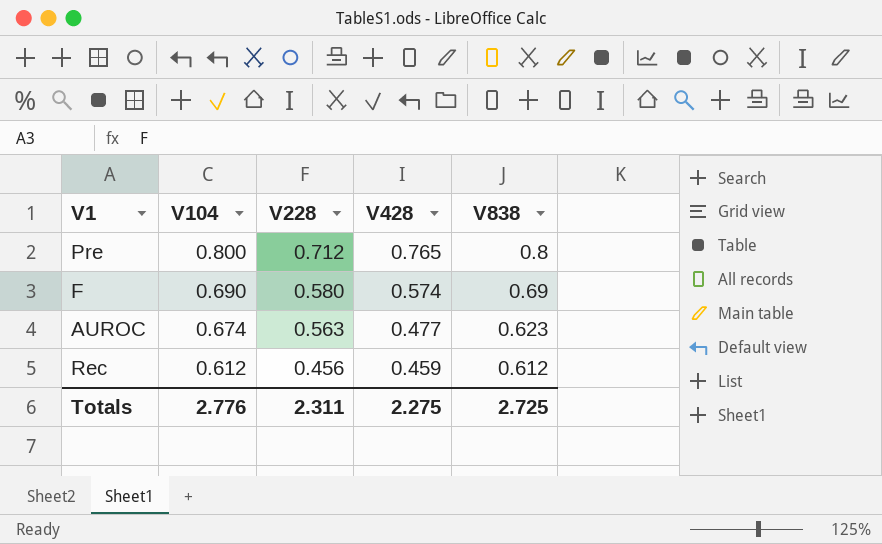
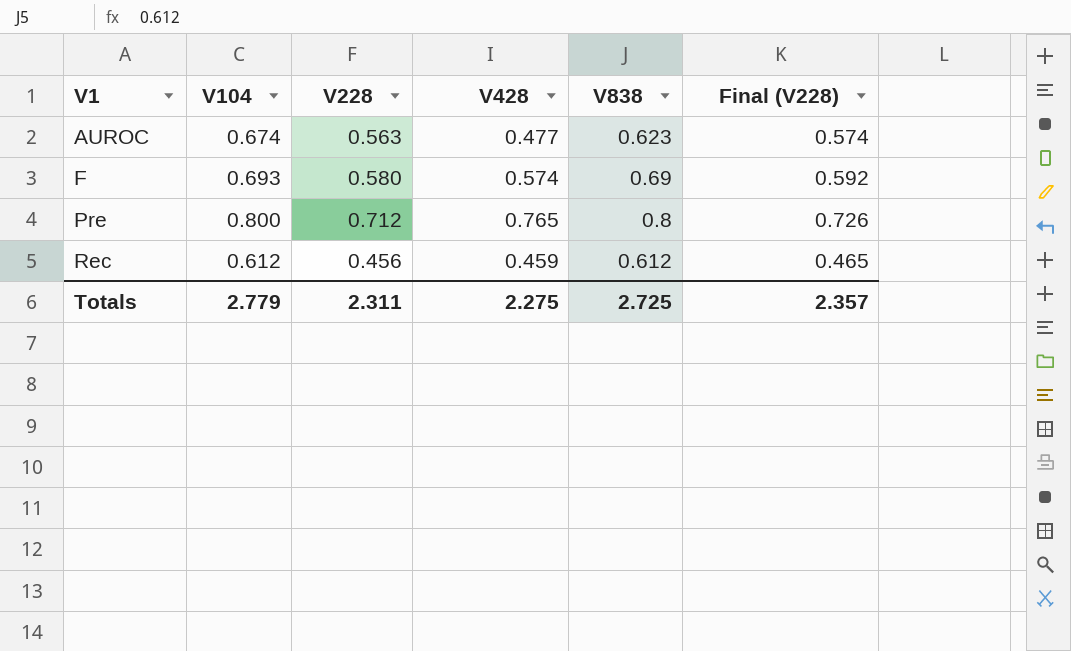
row order: V104 descending -> V1 ascending
column Final (V228) | formula: none -> [V228] * 1.02
F | V104: 0.690 -> 0.693
Totals | V104: 2.776 -> 2.779

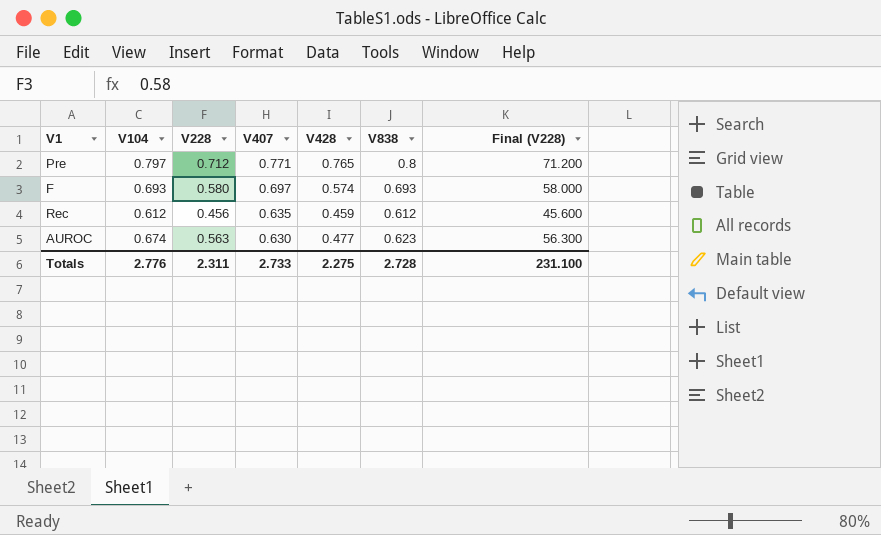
row order: V1 ascending -> V407 descending
column V407 | position: none -> 4
column Final (V228) | formula: [V228] * 1.02 -> [V228] * 100
Pre | V104: 0.800 -> 0.797
F | V838: 0.69 -> 0.693
Totals | V104: 2.779 -> 2.776
Totals | V838: 2.725 -> 2.728
Totals | Final (V228): 2.357 -> 231.100

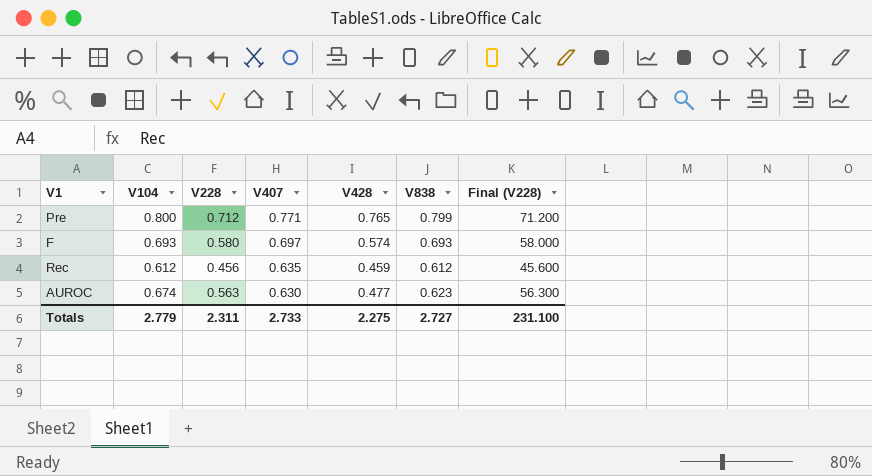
Pre | V104: 0.797 -> 0.800
Pre | V838: 0.8 -> 0.799
Totals | V104: 2.776 -> 2.779
Totals | V838: 2.728 -> 2.727

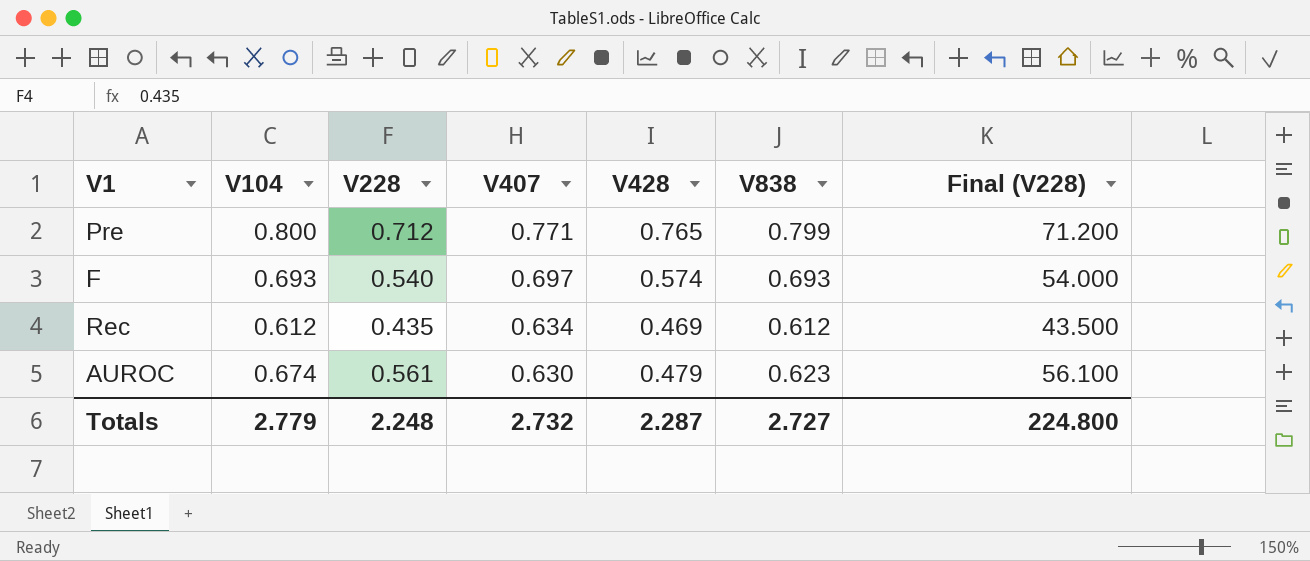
F | V228: 0.580 -> 0.540
F | Final (V228): 58.000 -> 54.000
Rec | V228: 0.456 -> 0.435
Rec | V407: 0.635 -> 0.634
Rec | V428: 0.459 -> 0.469
Rec | Final (V228): 45.600 -> 43.500
AUROC | V228: 0.563 -> 0.561
AUROC | V428: 0.477 -> 0.479
AUROC | Final (V228): 56.300 -> 56.100
Totals | V228: 2.311 -> 2.248
Totals | V407: 2.733 -> 2.732
Totals | V428: 2.275 -> 2.287
Totals | Final (V228): 231.100 -> 224.800

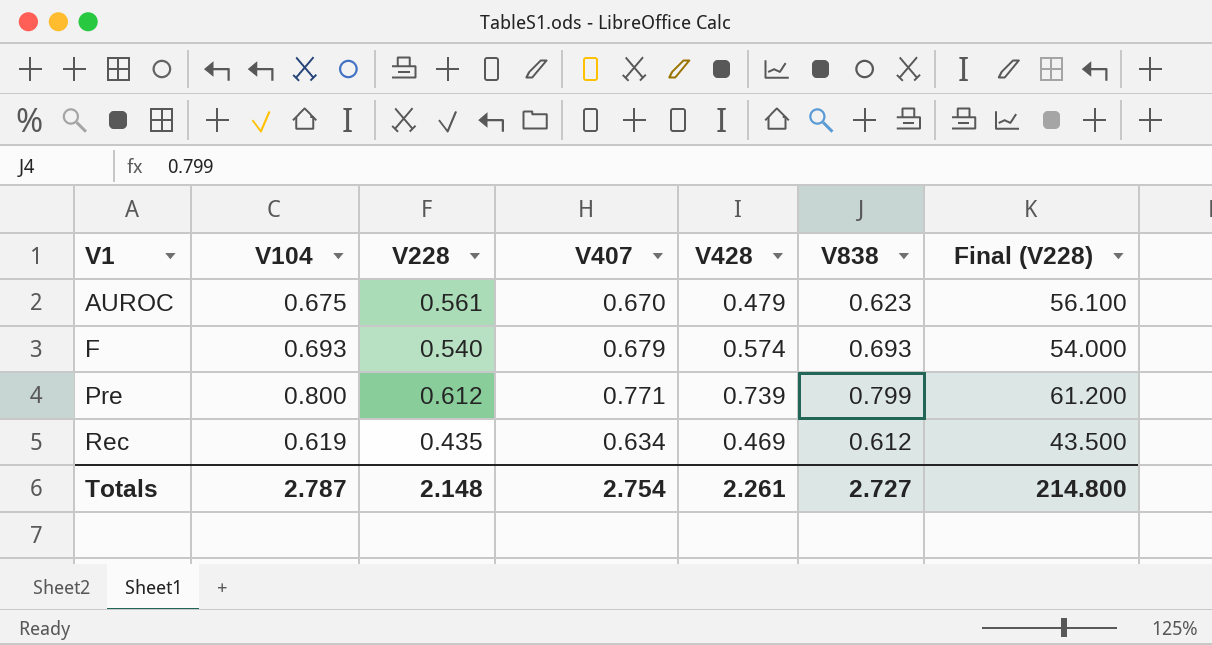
row order: V407 descending -> V1 ascending
AUROC | V104: 0.674 -> 0.675
AUROC | V407: 0.630 -> 0.670
F | V407: 0.697 -> 0.679
Pre | V228: 0.712 -> 0.612
Pre | V428: 0.765 -> 0.739
Pre | Final (V228): 71.200 -> 61.200
Rec | V104: 0.612 -> 0.619
Totals | V104: 2.779 -> 2.787
Totals | V228: 2.248 -> 2.148
Totals | V407: 2.732 -> 2.754
Totals | V428: 2.287 -> 2.261
Totals | Final (V228): 224.800 -> 214.800

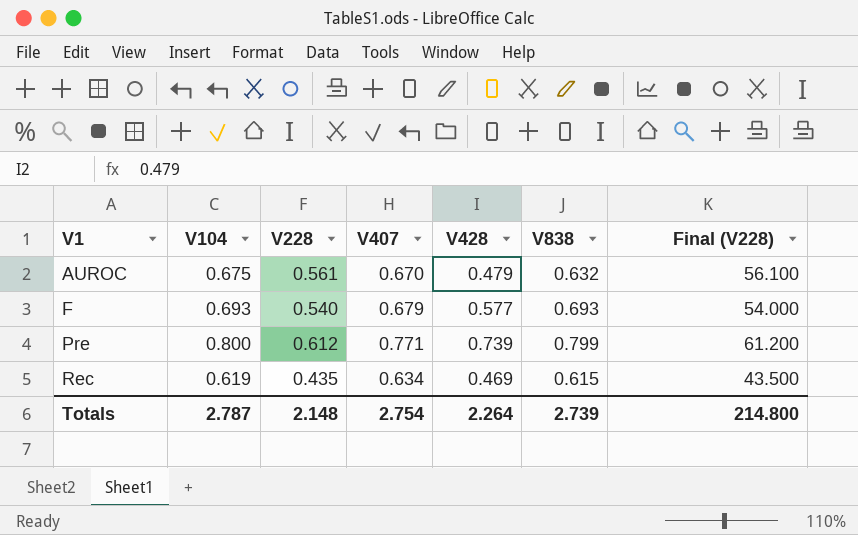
AUROC | V838: 0.623 -> 0.632
F | V428: 0.574 -> 0.577
Rec | V838: 0.612 -> 0.615
Totals | V428: 2.261 -> 2.264
Totals | V838: 2.727 -> 2.739

